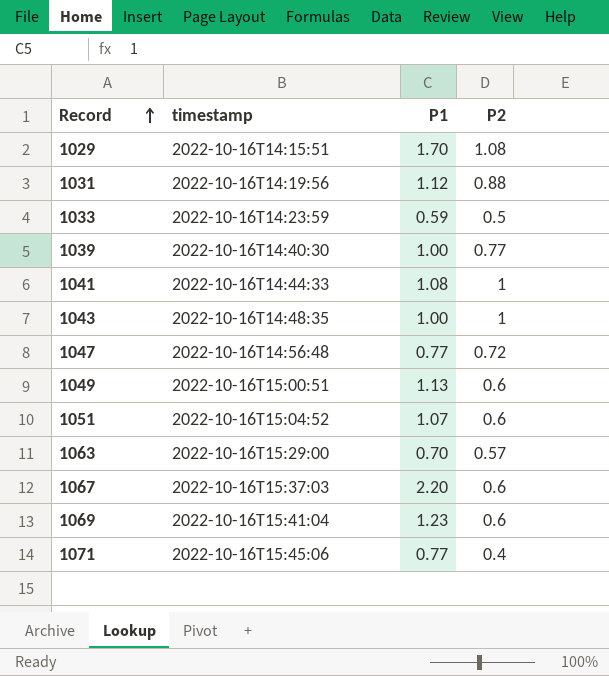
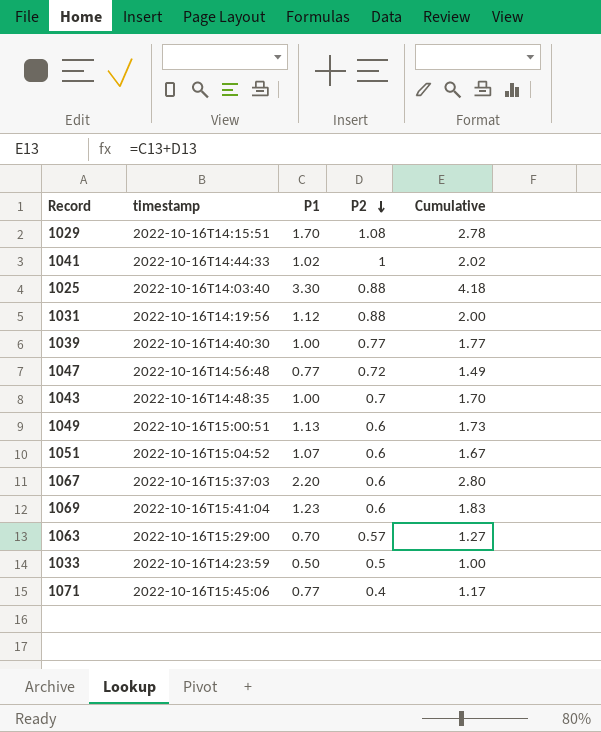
row order: Record ascending -> P2 descending
column Cumulative | formula: none -> [P1] + [P2]
1041 | P1: 1.08 -> 1.02
row 1025: none -> 2022-10-16T14:03:40 | 3.30 | 0.88 | 4.18
1043 | P2: 1 -> 0.7
1033 | P1: 0.59 -> 0.50

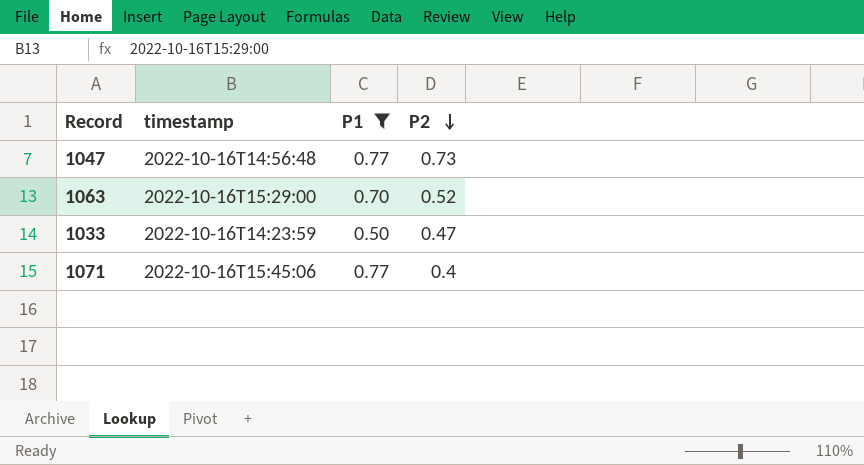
filter: none -> P1 <= 0.77
column Cumulative | formula: [P1] + [P2] -> none
1047 | P2: 0.72 -> 0.73
1063 | P2: 0.57 -> 0.52
1033 | P2: 0.5 -> 0.47

